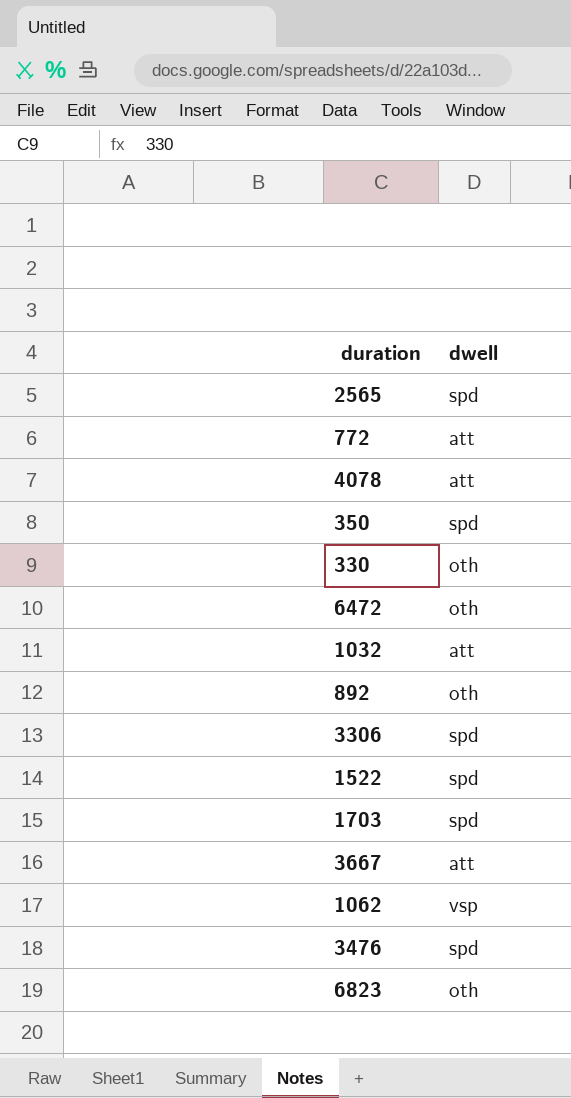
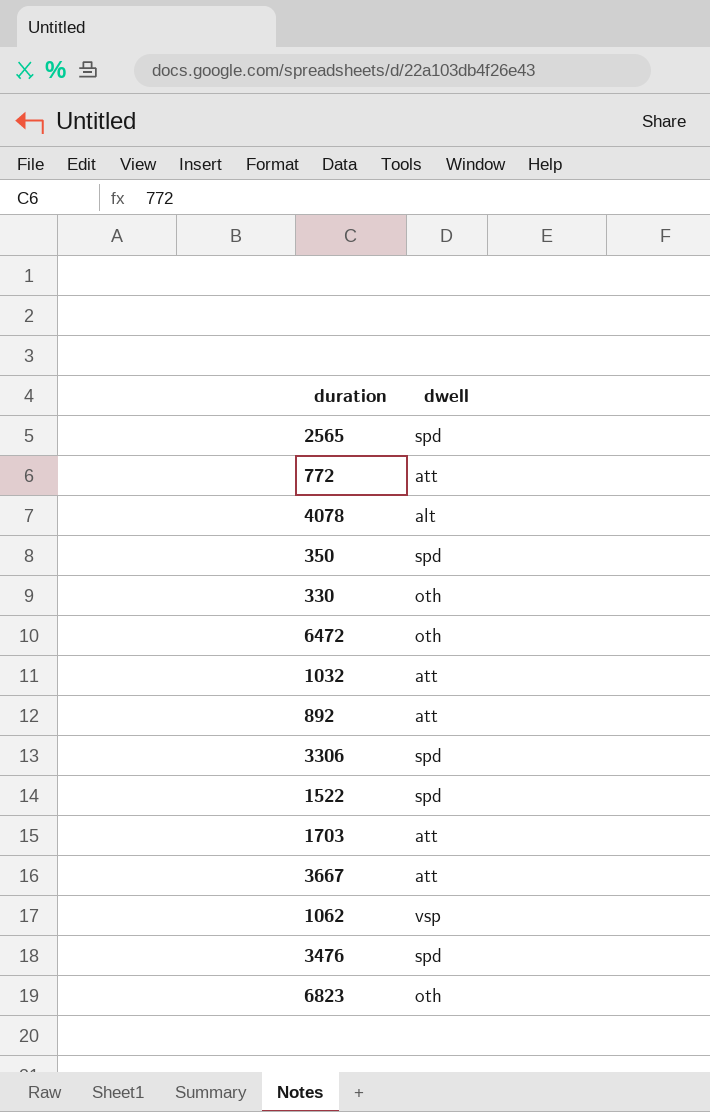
4078 | dwell: att -> alt
892 | dwell: oth -> att
1703 | dwell: spd -> att

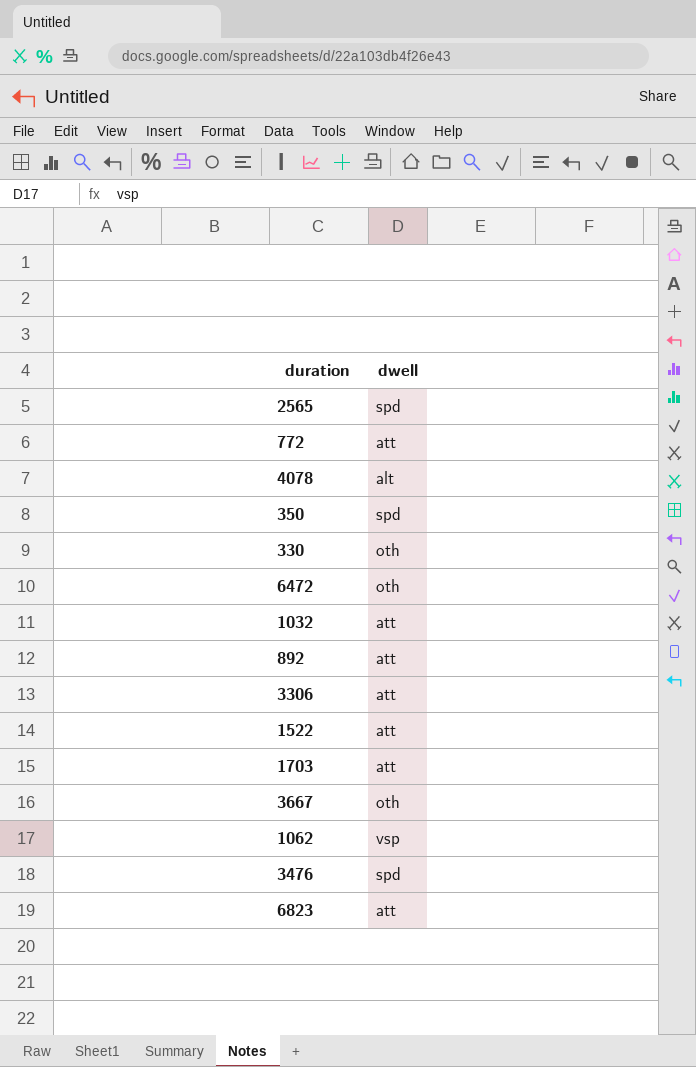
3306 | dwell: spd -> att
1522 | dwell: spd -> att
3667 | dwell: att -> oth
6823 | dwell: oth -> att

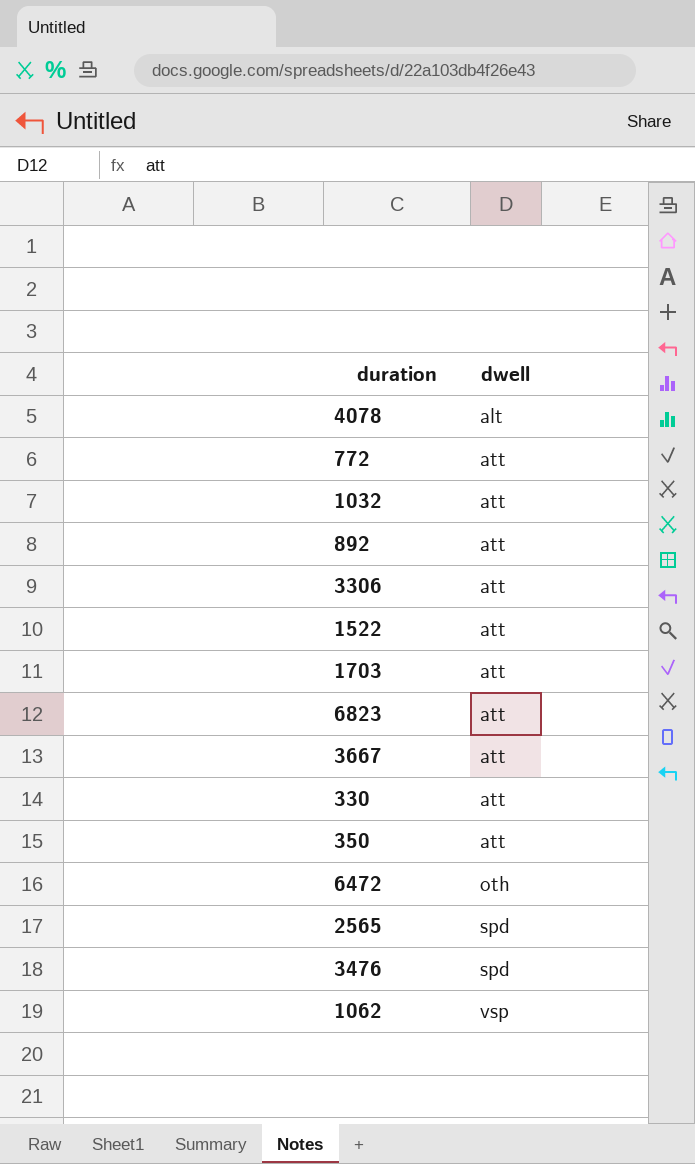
row order: none -> dwell ascending
3667 | dwell: oth -> att
330 | dwell: oth -> att
350 | dwell: spd -> att

